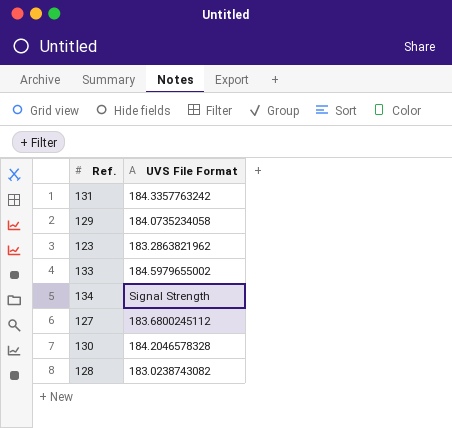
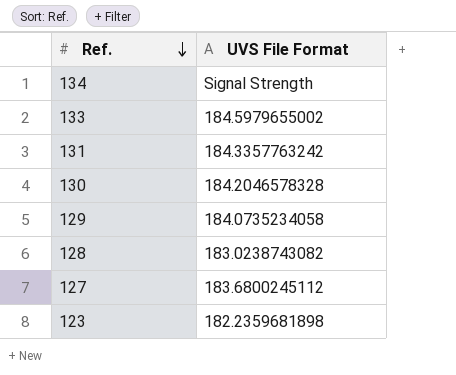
row order: none -> Ref. descending
123 | UVS File Format: 183.2863821962 -> 182.2359681898

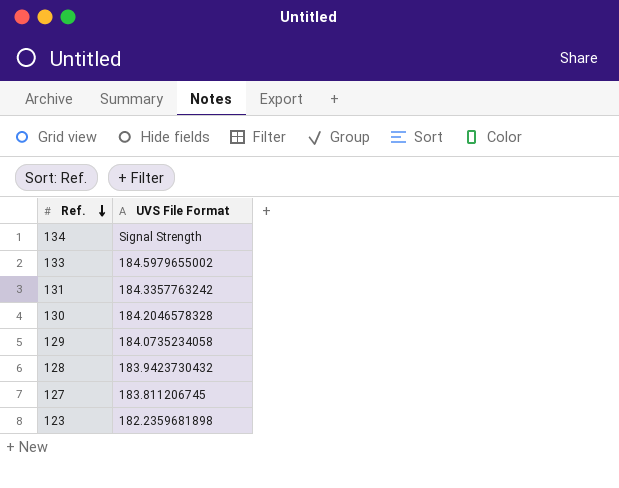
128 | UVS File Format: 183.0238743082 -> 183.9423730432
127 | UVS File Format: 183.6800245112 -> 183.811206745

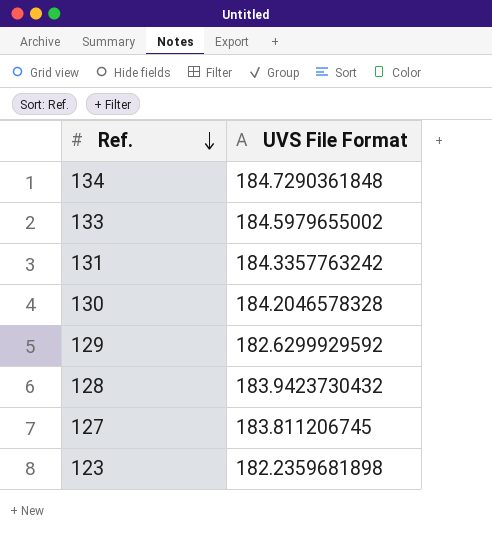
134 | UVS File Format: Signal Strength -> 184.7290361848
129 | UVS File Format: 184.0735234058 -> 182.6299929592

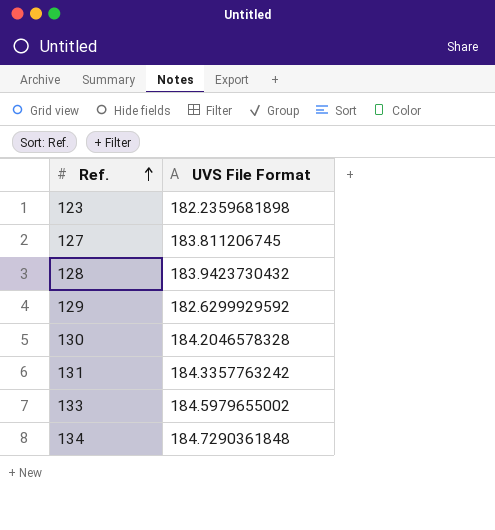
row order: Ref. descending -> Ref. ascending

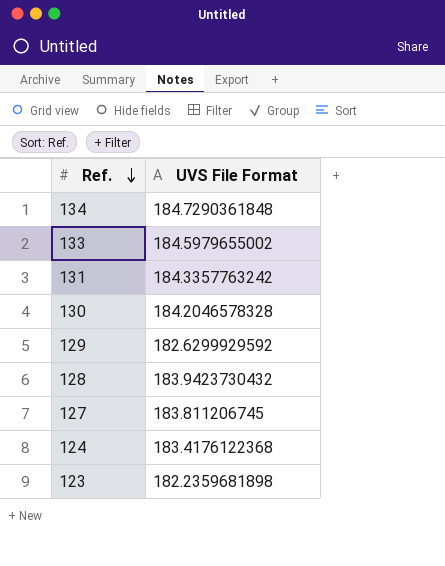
row order: Ref. ascending -> Ref. descending
row 124: none -> 183.4176122368

